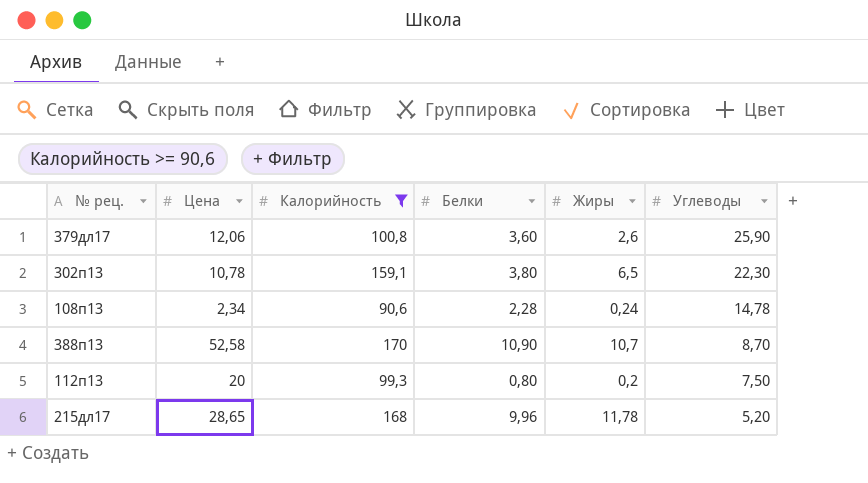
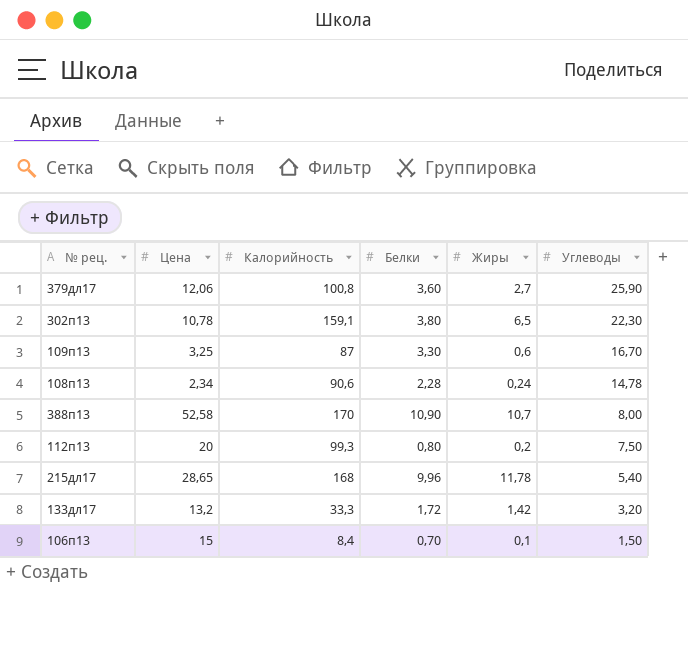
filter: Калорийность >= 90,6 -> none
379дл17 | Жиры: 2,6 -> 2,7
388п13 | Углеводы: 8,70 -> 8,00
215дл17 | Углеводы: 5,20 -> 5,40

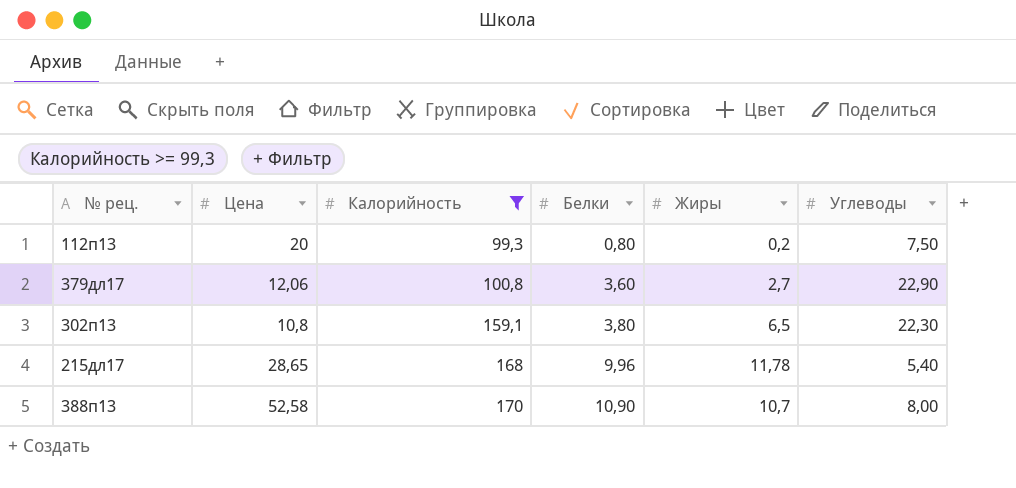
filter: none -> Калорийность >= 99,3
row order: Углеводы descending -> Калорийность ascending
379дл17 | Углеводы: 25,90 -> 22,90
302п13 | Цена: 10,78 -> 10,8

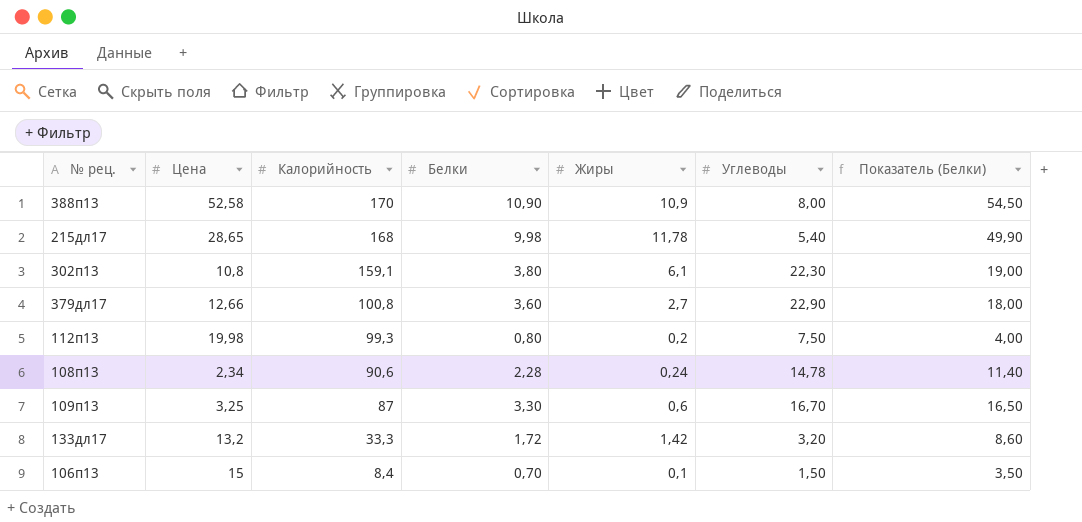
filter: Калорийность >= 99,3 -> none
row order: Калорийность ascending -> Калорийность descending
column Показатель (Белки) | formula: none -> [Белки] * 5
388п13 | Жиры: 10,7 -> 10,9
215дл17 | Белки: 9,96 -> 9,98
302п13 | Жиры: 6,5 -> 6,1
379дл17 | Цена: 12,06 -> 12,66
112п13 | Цена: 20 -> 19,98

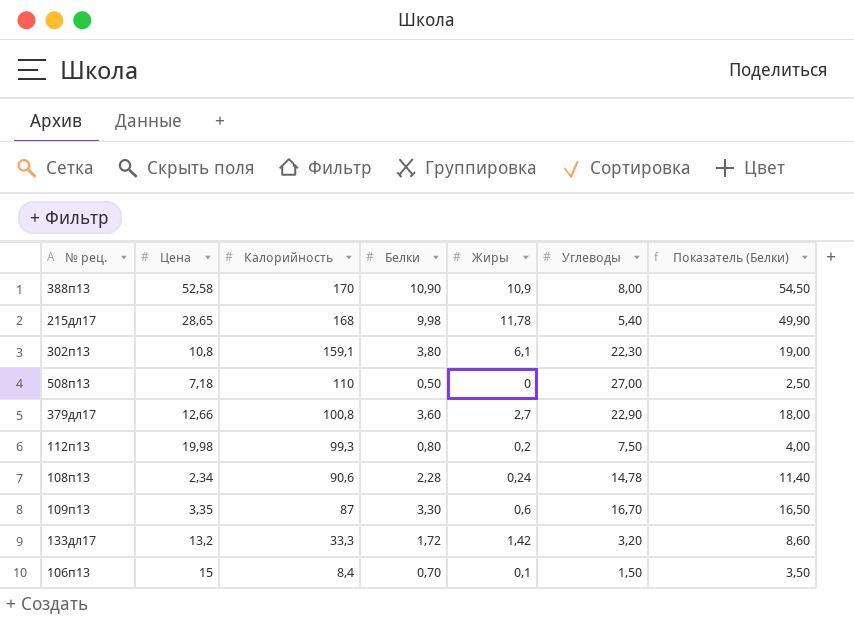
row 508п13: none -> 7,18 | 110 | 0,50 | 0 | 27,00 | 2,50
109п13 | Цена: 3,25 -> 3,35

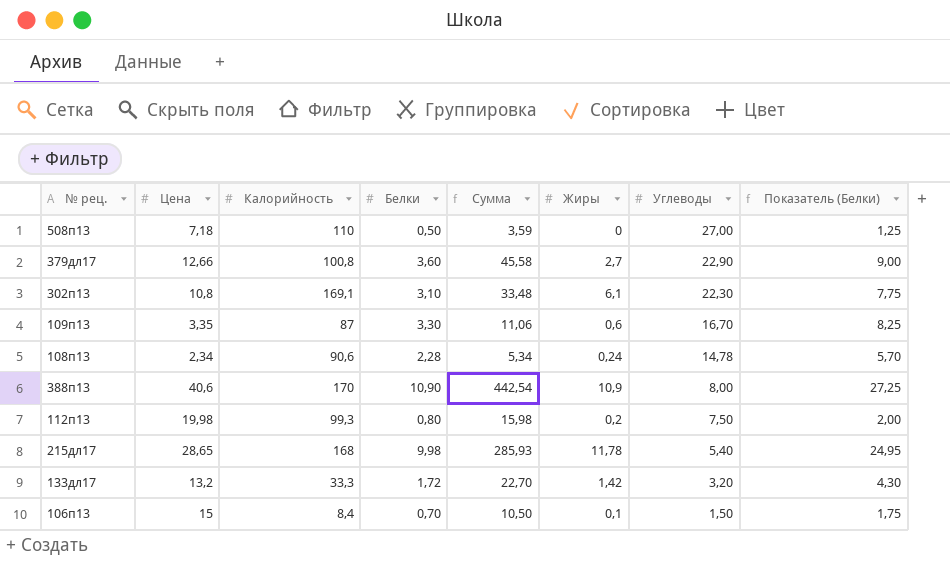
row order: Калорийность descending -> Углеводы descending
column Сумма | formula: none -> [Цена] * [Белки]
column Показатель (Белки) | formula: [Белки] * 5 -> [Белки] * 2,5
302п13 | Калорийность: 159,1 -> 169,1
302п13 | Белки: 3,80 -> 3,10
388п13 | Цена: 52,58 -> 40,6

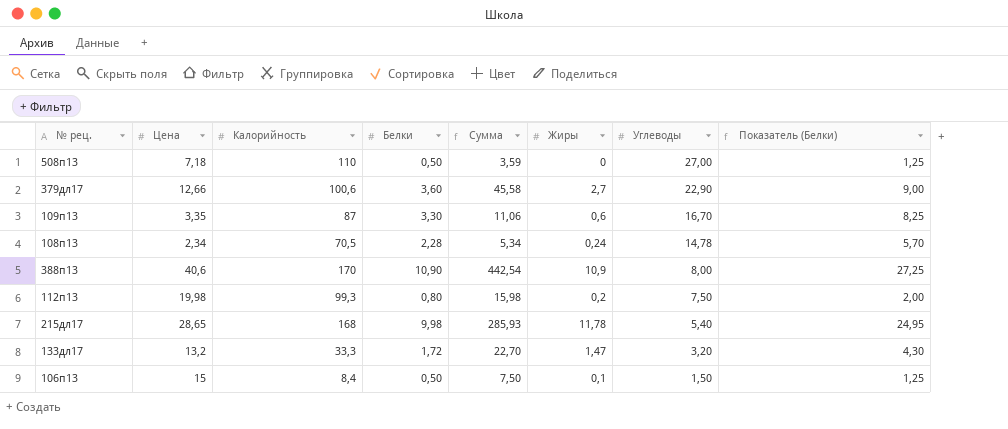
row 302п13: 10,8 | 169,1 | 3,10 | 33,48 | 6,1 | 22,30 | 7,75 -> none
379дл17 | Калорийность: 100,8 -> 100,6
108п13 | Калорийность: 90,6 -> 70,5
133дл17 | Жиры: 1,42 -> 1,47
106п13 | Белки: 0,70 -> 0,50
106п13 | Сумма: 10,50 -> 7,50
106п13 | Показатель (Белки): 1,75 -> 1,25

